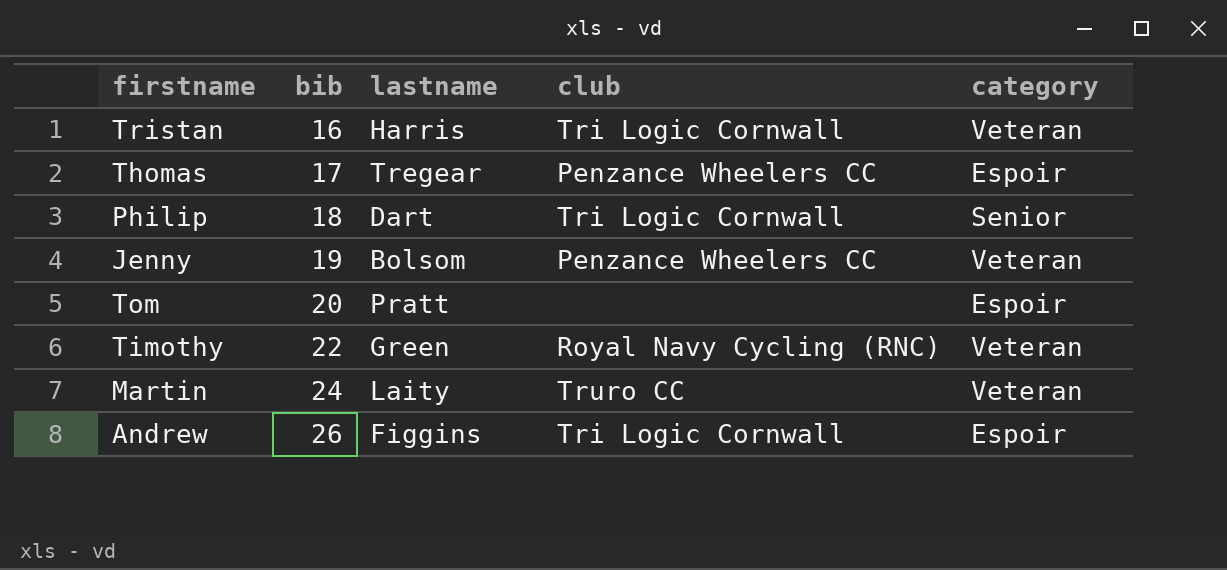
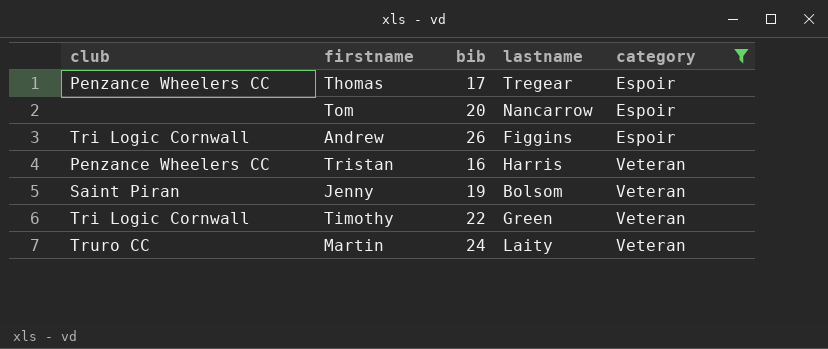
filter: none -> category != Senior
row order: bib ascending -> category ascending
column club | position: 4 -> 1
Tom | lastname: Pratt -> Nancarrow
Tristan | club: Tri Logic Cornwall -> Penzance Wheelers CC
Jenny | club: Penzance Wheelers CC -> Saint Piran
Timothy | club: Royal Navy Cycling (RNC) -> Tri Logic Cornwall

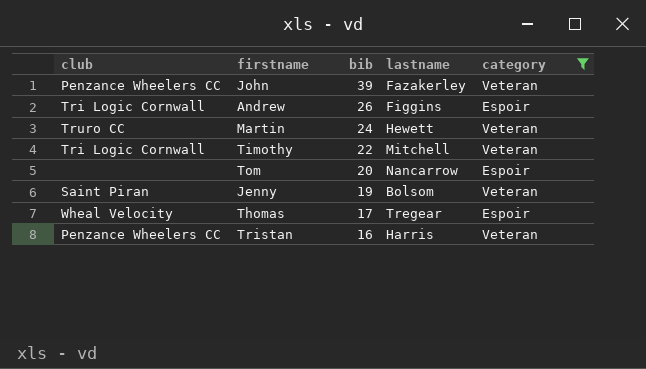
row order: category ascending -> bib descending
row John: none -> Penzance Wheelers CC | 39 | Fazakerley | Veteran
Martin | lastname: Laity -> Hewett
Timothy | lastname: Green -> Mitchell
Thomas | club: Penzance Wheelers CC -> Wheal Velocity

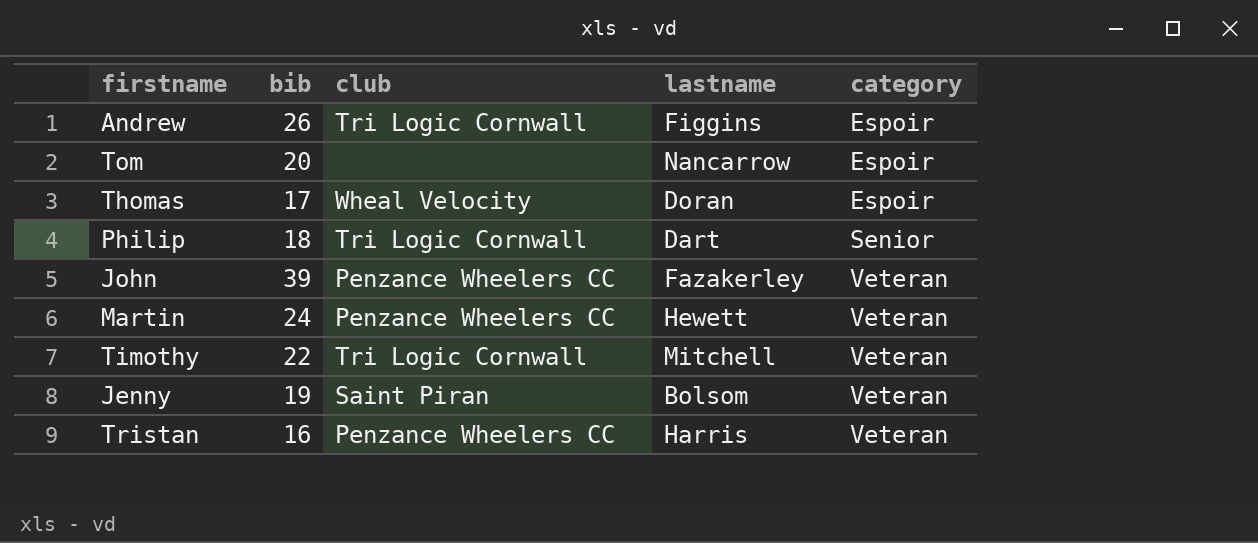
filter: category != Senior -> none
row order: bib descending -> category ascending
column club | position: 1 -> 3
Thomas | lastname: Tregear -> Doran
Martin | club: Truro CC -> Penzance Wheelers CC

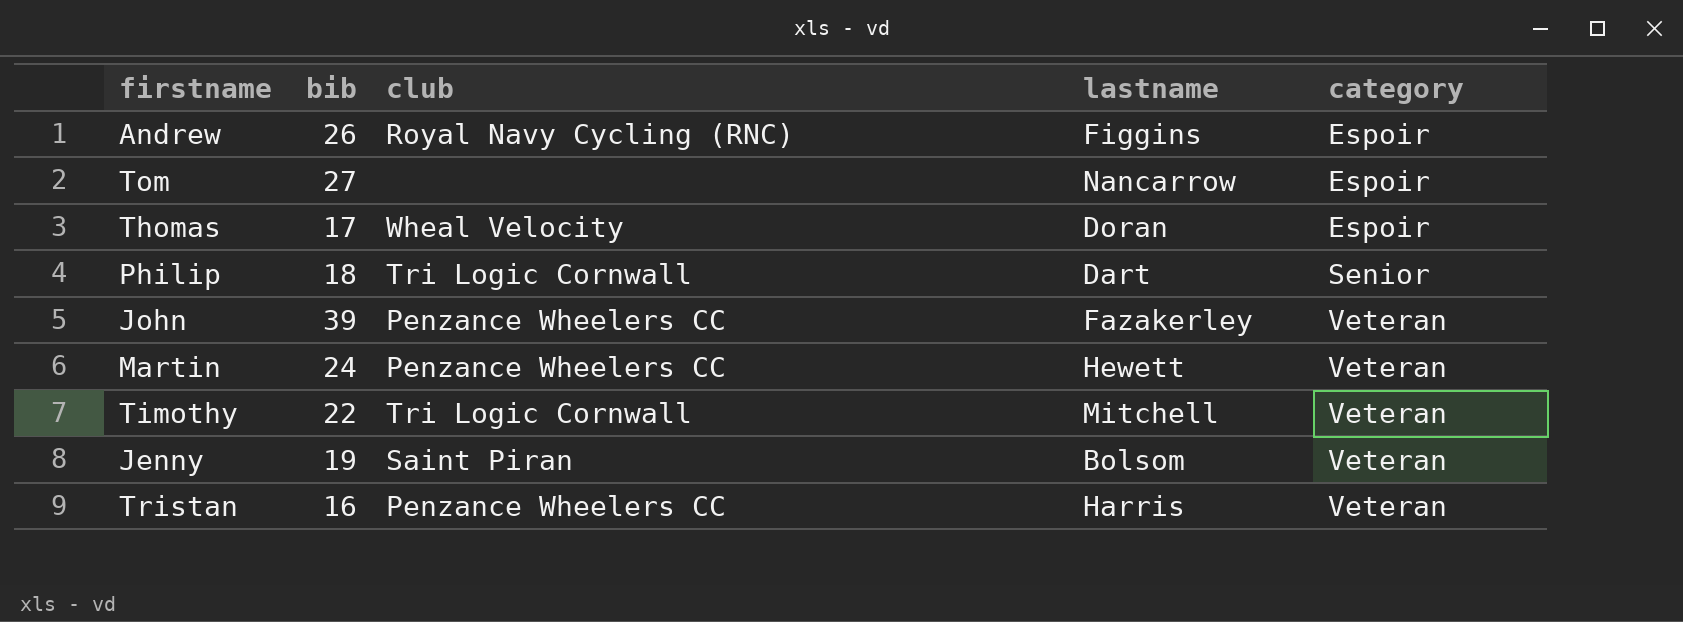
Andrew | club: Tri Logic Cornwall -> Royal Navy Cycling (RNC)
Tom | bib: 20 -> 27

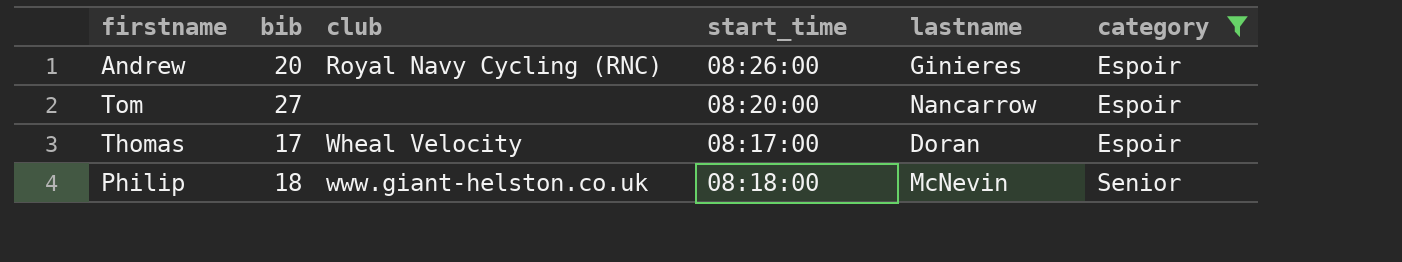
filter: none -> category != Veteran
column start_time | position: none -> 4
Andrew | bib: 26 -> 20
Andrew | lastname: Figgins -> Ginieres
Philip | club: Tri Logic Cornwall -> www.giant-helston.co.uk
Philip | lastname: Dart -> McNevin

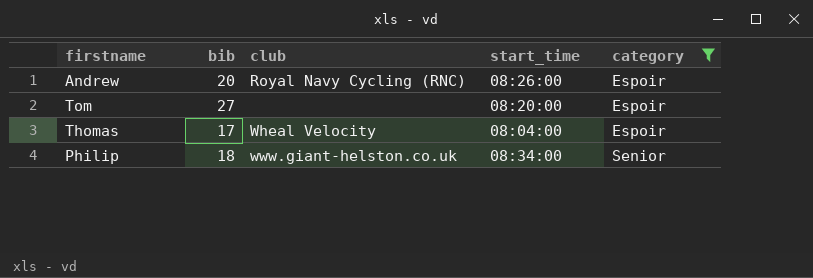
column lastname | position: 5 -> none
Thomas | start_time: 08:17:00 -> 08:04:00
Philip | start_time: 08:18:00 -> 08:34:00

